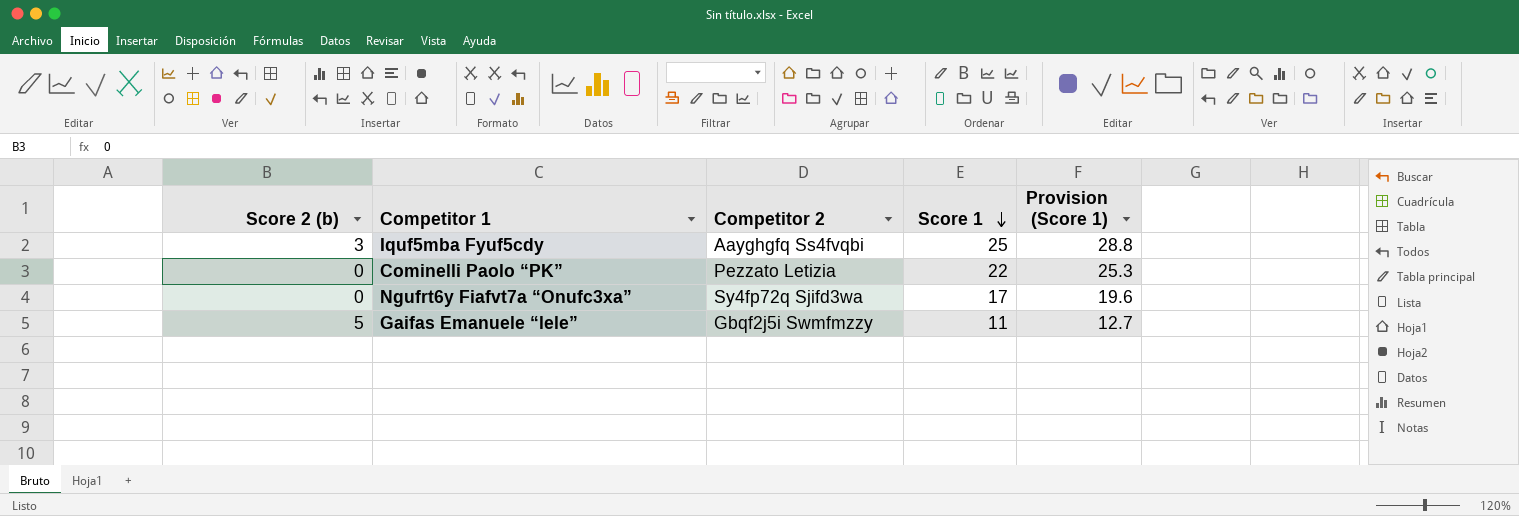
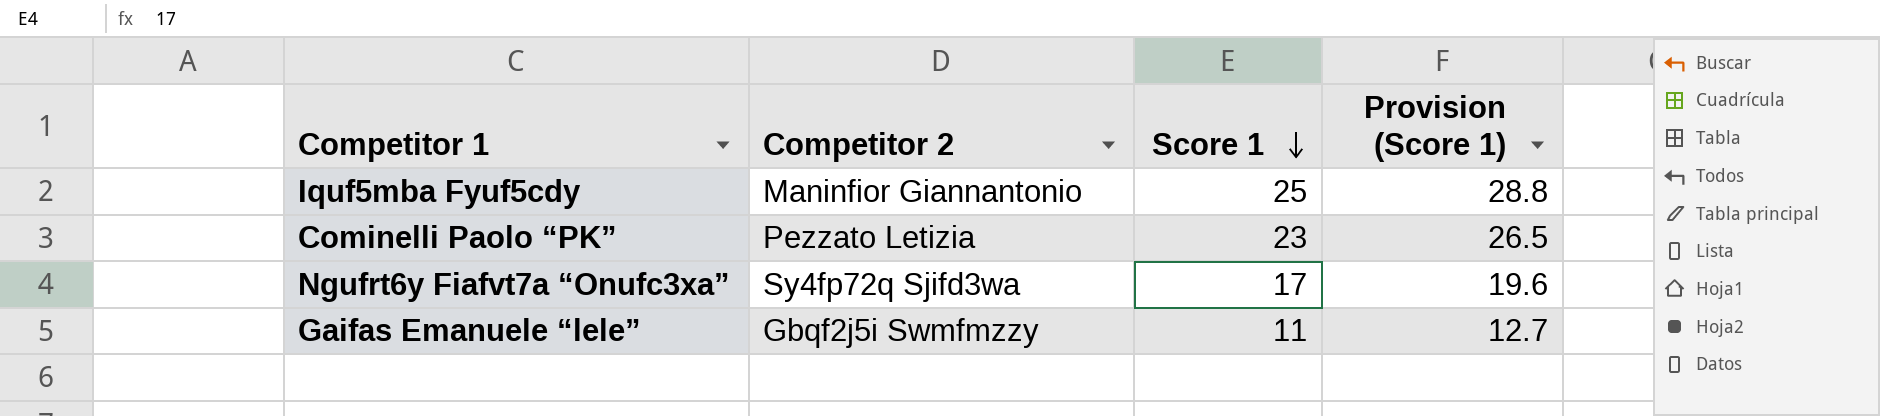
column Score 2 (b) | position: 1 -> none
Iquf5mba Fyuf5cdy | Competitor 2: Aayghgfq Ss4fvqbi -> Maninfior Giannantonio
Cominelli Paolo “PK” | Score 1: 22 -> 23
Cominelli Paolo “PK” | Provision (Score 1): 25.3 -> 26.5

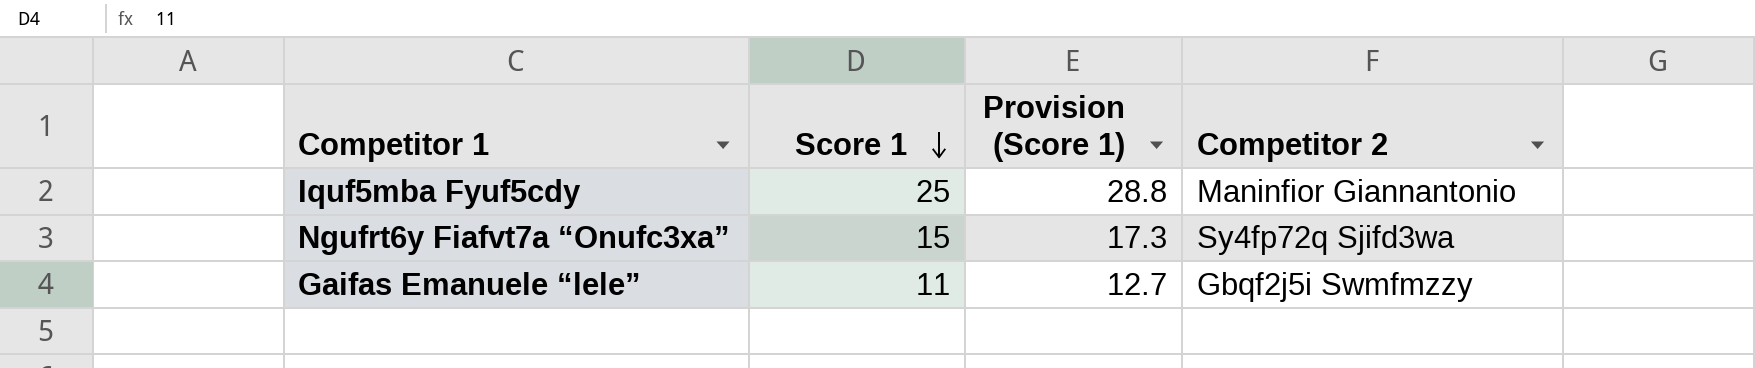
column Competitor 2 | position: 2 -> 4
row Cominelli Paolo “PK”: Pezzato Letizia | 23 | 26.5 -> none
Ngufrt6y Fiafvt7a “Onufc3xa” | Score 1: 17 -> 15
Ngufrt6y Fiafvt7a “Onufc3xa” | Provision (Score 1): 19.6 -> 17.3

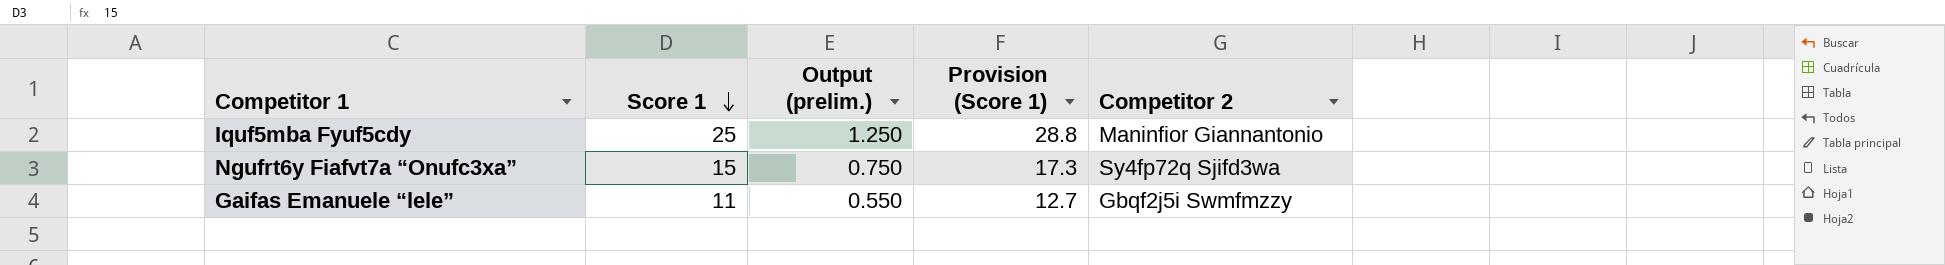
column Output (prelim.) | formula: none -> [Score 1] * 0.05

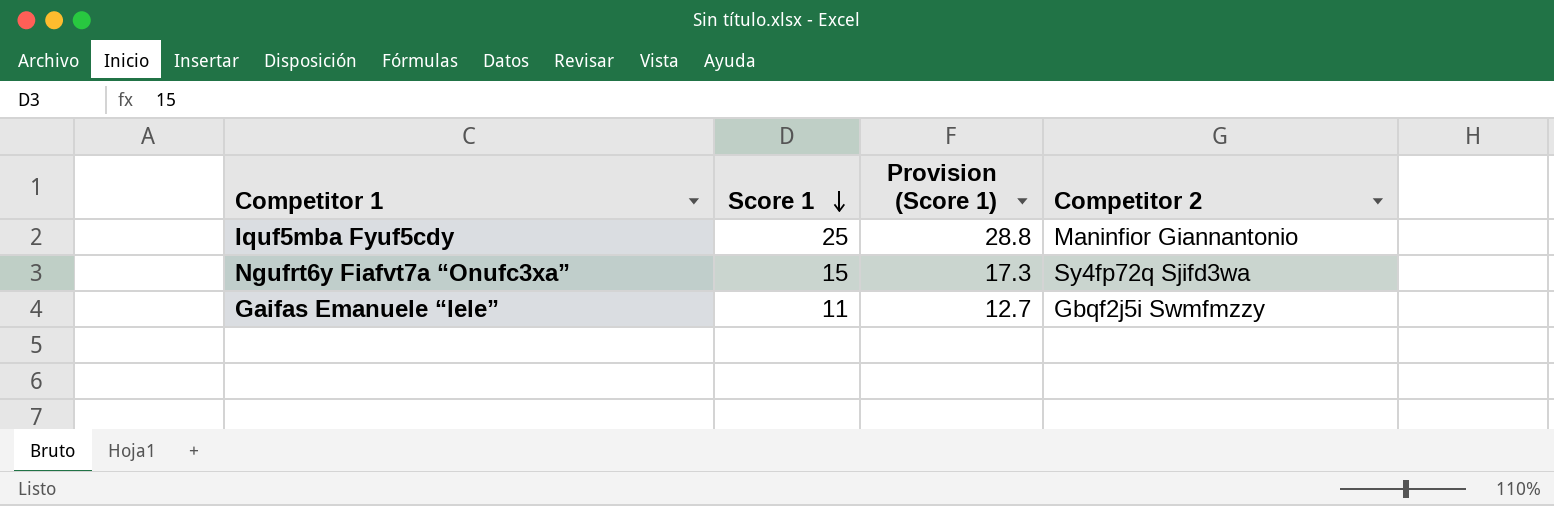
column Output (prelim.) | formula: [Score 1] * 0.05 -> none

